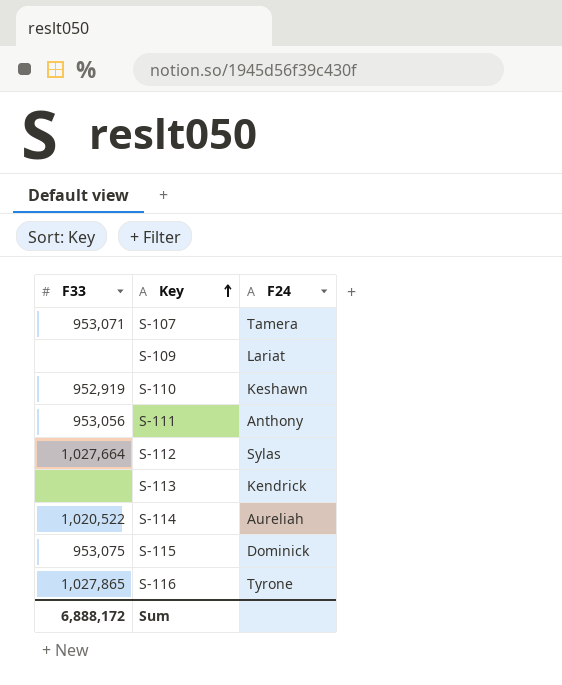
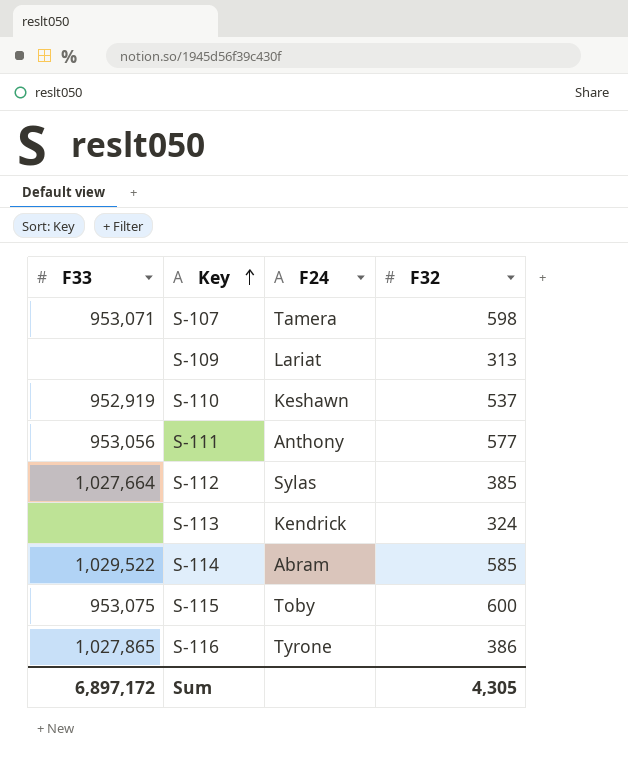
column F32 | position: none -> 4
S-114 | F33: 1,020,522 -> 1,029,522
S-114 | F24: Aureliah -> Abram
S-115 | F24: Dominick -> Toby
Sum | F33: 6,888,172 -> 6,897,172

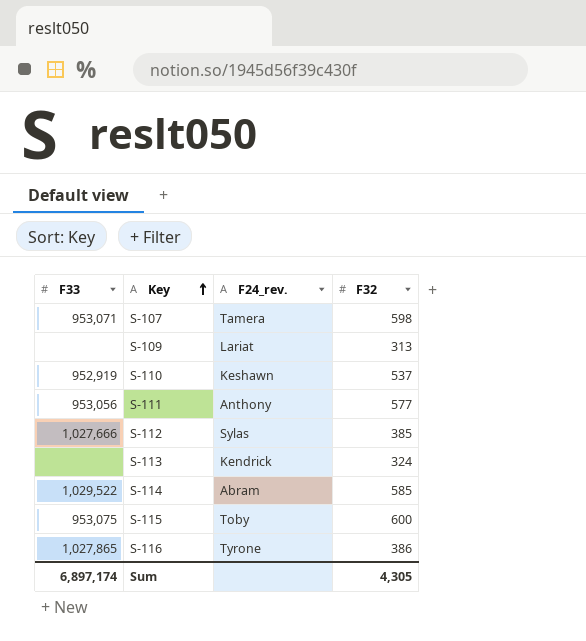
column name: F24 -> F24_rev.
S-112 | F33: 1,027,664 -> 1,027,666
Sum | F33: 6,897,172 -> 6,897,174

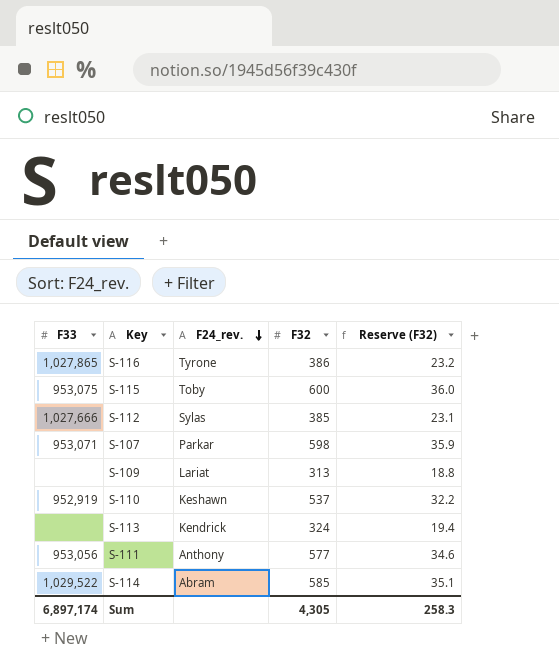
row order: Key ascending -> F24_rev. descending
column Reserve (F32) | formula: none -> [F32] * 0.06
S-107 | F24_rev.: Tamera -> Parkar

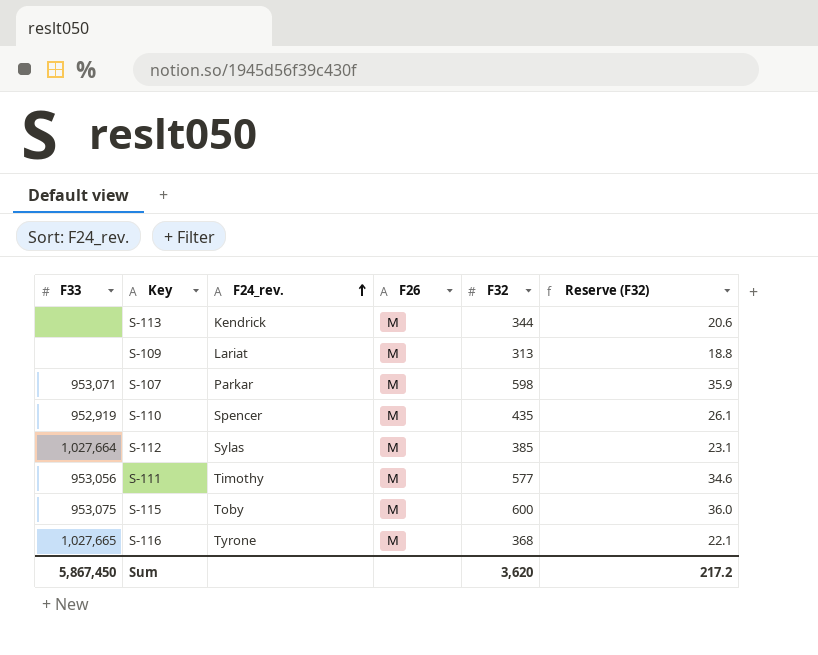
row order: F24_rev. descending -> F24_rev. ascending
column F26 | position: none -> 4
row S-114: 1,029,522 | Abram | 585 | 35.1 -> none
S-113 | F32: 324 -> 344
S-113 | Reserve (F32): 19.4 -> 20.6
S-110 | F24_rev.: Keshawn -> Spencer
S-110 | F32: 537 -> 435
S-110 | Reserve (F32): 32.2 -> 26.1
S-112 | F33: 1,027,666 -> 1,027,664
S-111 | F24_rev.: Anthony -> Timothy
S-116 | F33: 1,027,865 -> 1,027,665
S-116 | F32: 386 -> 368
S-116 | Reserve (F32): 23.2 -> 22.1
Sum | F33: 6,897,174 -> 5,867,450
Sum | F32: 4,305 -> 3,620
Sum | Reserve (F32): 258.3 -> 217.2

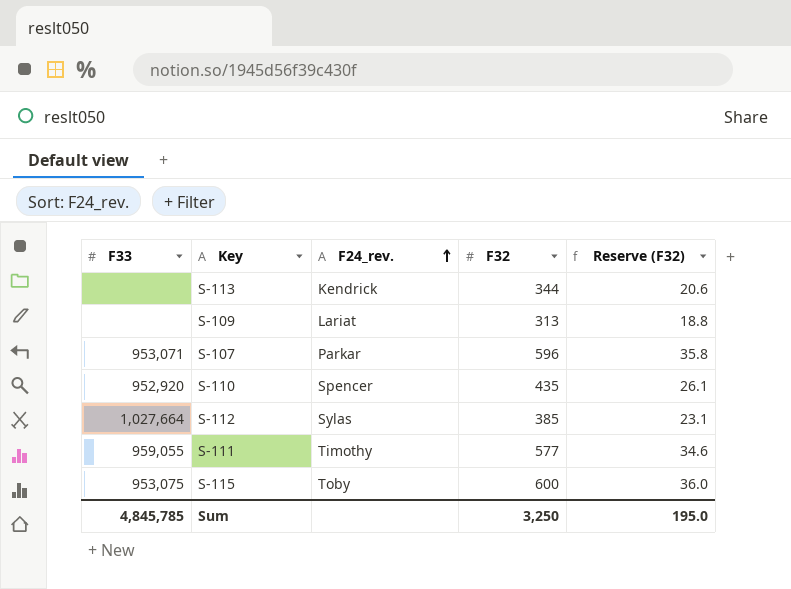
column F26 | position: 4 -> none
row S-116: 1,027,665 | Tyrone | M | 368 | 22.1 -> none
S-107 | F32: 598 -> 596
S-107 | Reserve (F32): 35.9 -> 35.8
S-110 | F33: 952,919 -> 952,920
S-111 | F33: 953,056 -> 959,055
Sum | F33: 5,867,450 -> 4,845,785
Sum | F32: 3,620 -> 3,250
Sum | Reserve (F32): 217.2 -> 195.0

